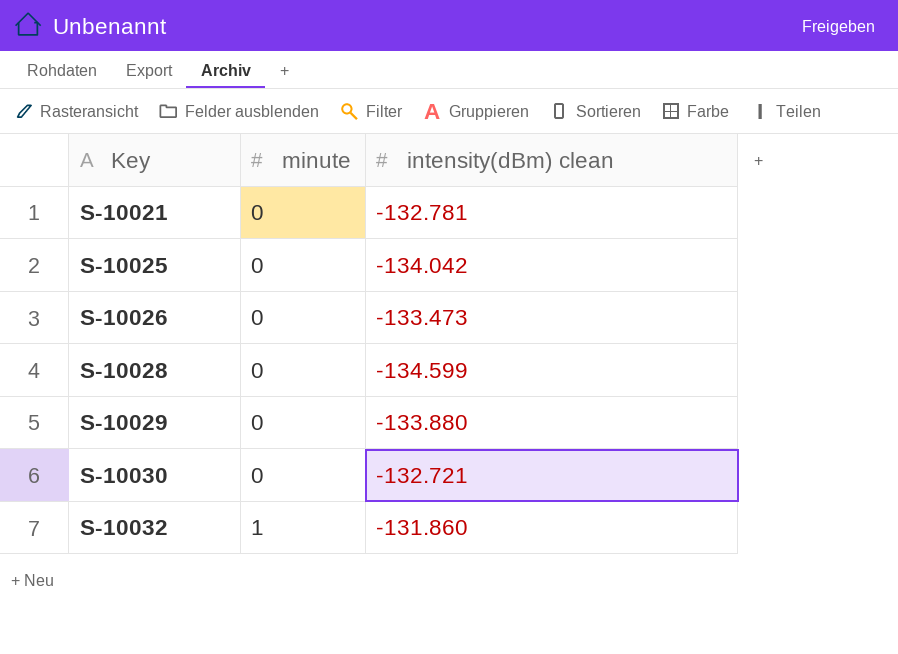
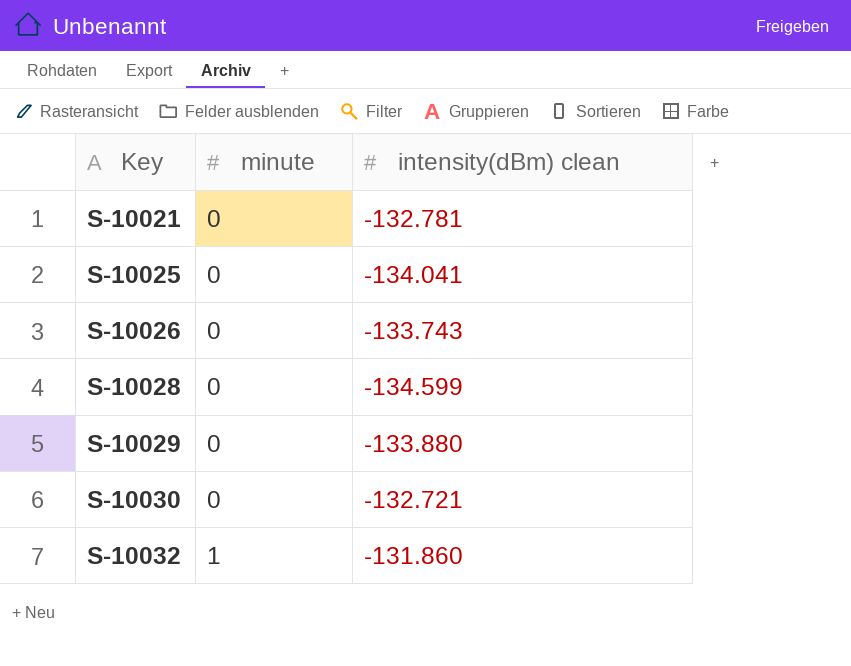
S-10025 | intensity(dBm) clean: -134.042 -> -134.041
S-10026 | intensity(dBm) clean: -133.473 -> -133.743

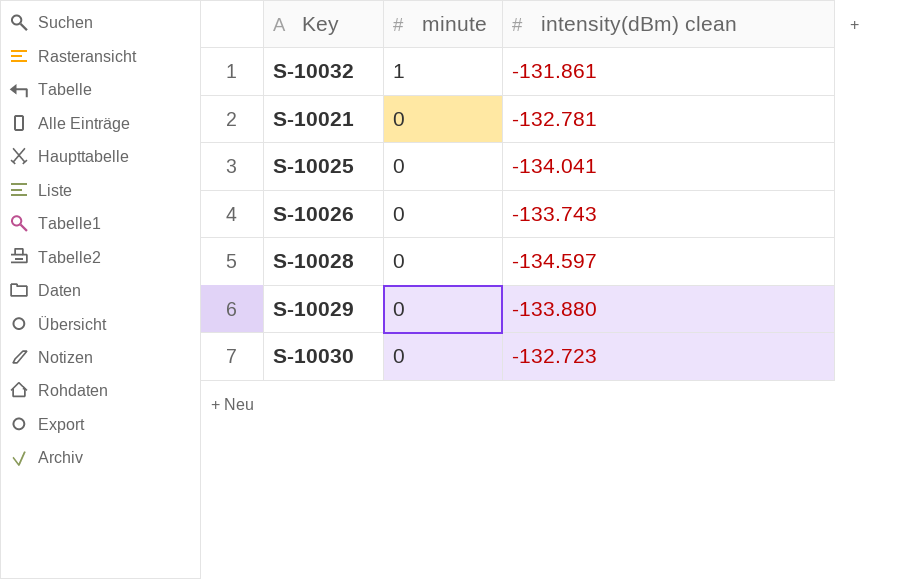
row order: Key ascending -> minute descending
S-10032 | intensity(dBm) clean: -131.860 -> -131.861
S-10028 | intensity(dBm) clean: -134.599 -> -134.597
S-10030 | intensity(dBm) clean: -132.721 -> -132.723

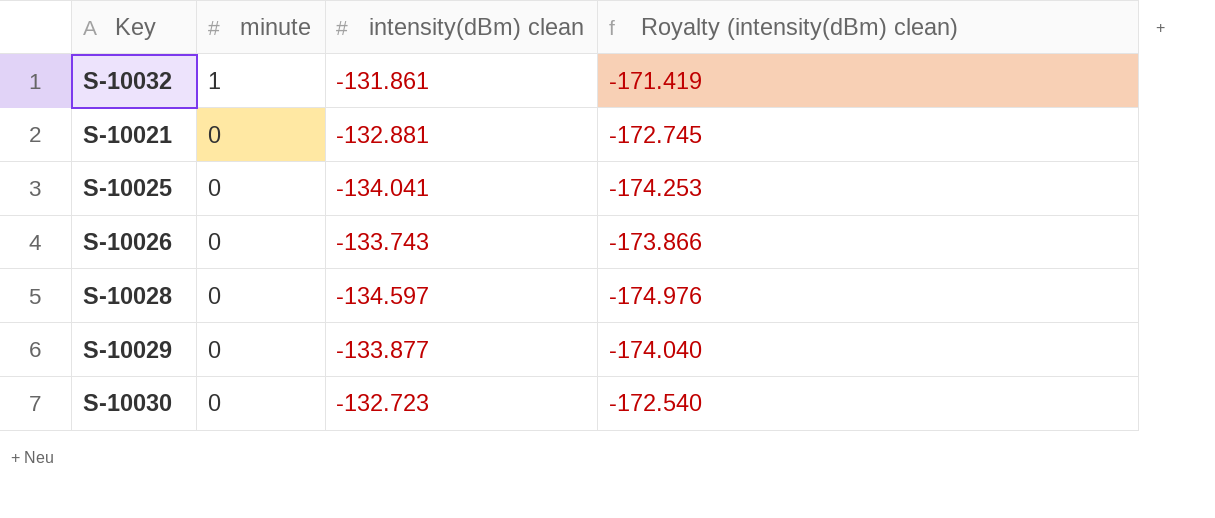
column Royalty (intensity(dBm) clean) | formula: none -> [intensity(dBm) clean] * 1.3
S-10021 | intensity(dBm) clean: -132.781 -> -132.881
S-10029 | intensity(dBm) clean: -133.880 -> -133.877

